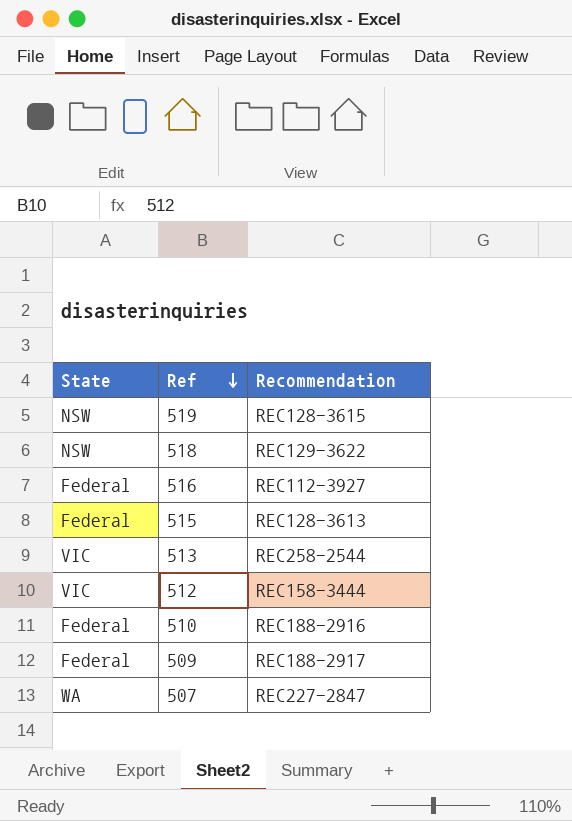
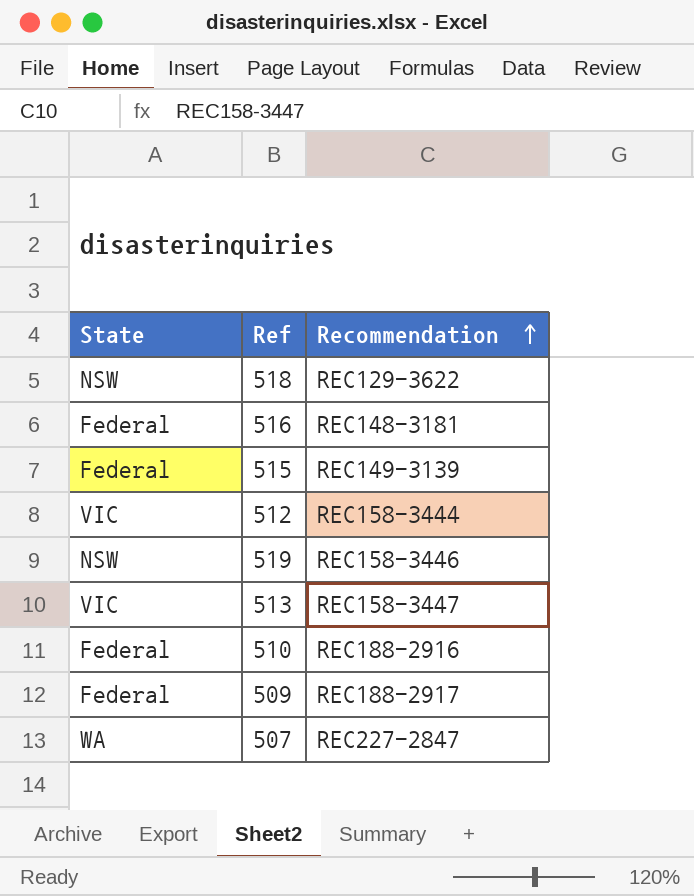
row order: Ref descending -> Recommendation ascending
516 | Recommendation: REC112-3927 -> REC148-3181
515 | Recommendation: REC128-3613 -> REC149-3139
519 | Recommendation: REC128-3615 -> REC158-3446
513 | Recommendation: REC258-2544 -> REC158-3447

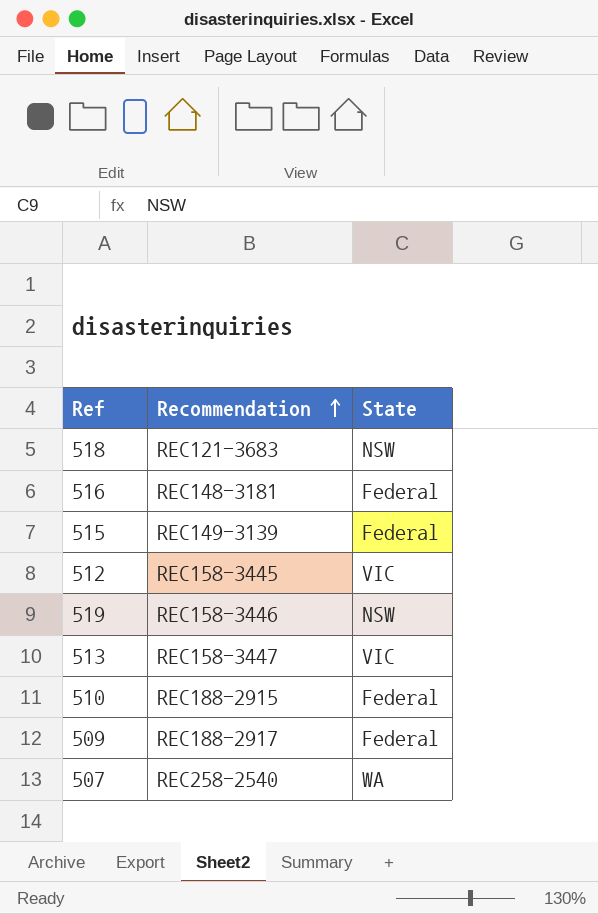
column State | position: 1 -> 3
518 | Recommendation: REC129-3622 -> REC121-3683
512 | Recommendation: REC158-3444 -> REC158-3445
510 | Recommendation: REC188-2916 -> REC188-2915
507 | Recommendation: REC227-2847 -> REC258-2540

